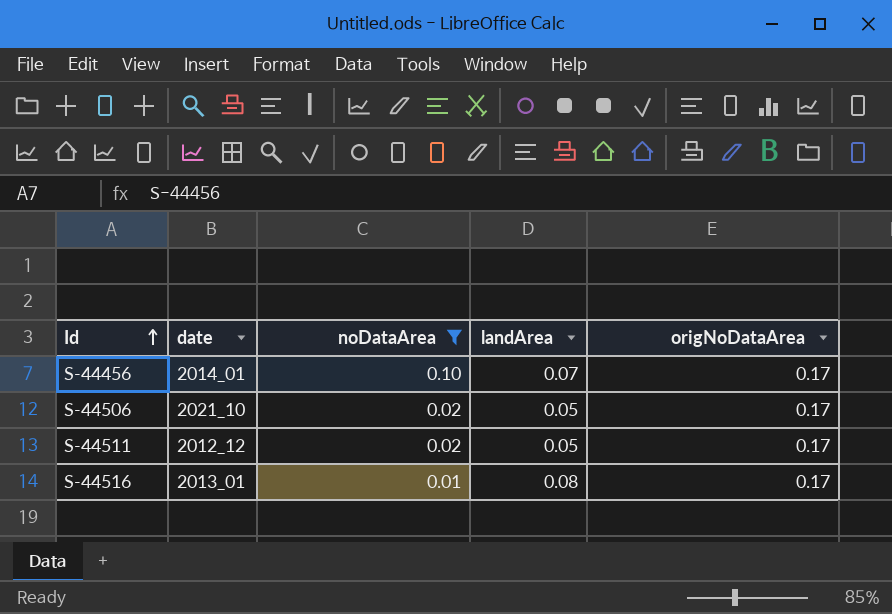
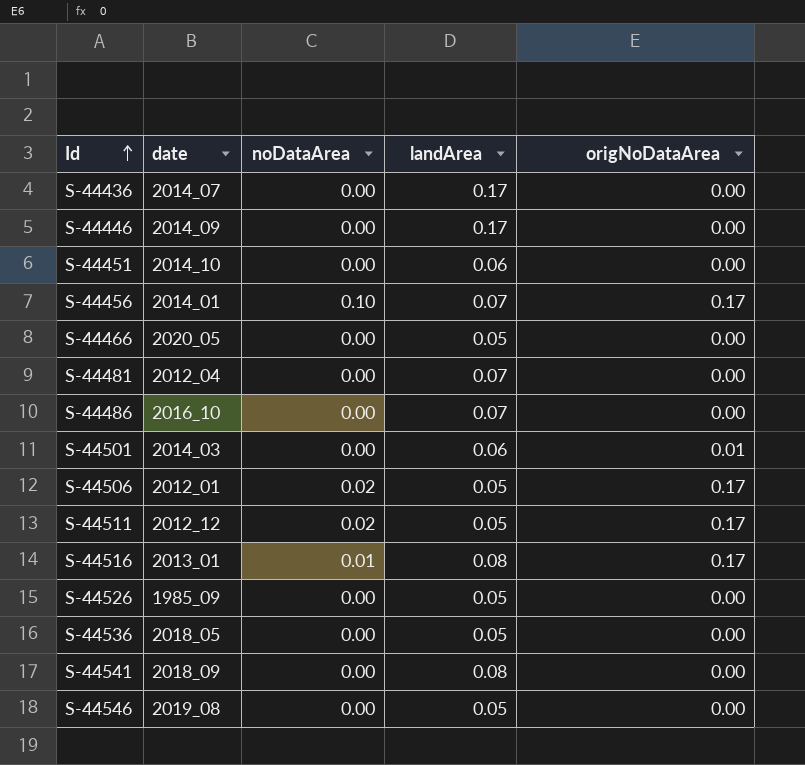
filter: noDataArea != 0.00 -> none
S-44506 | date: 2021_10 -> 2012_01

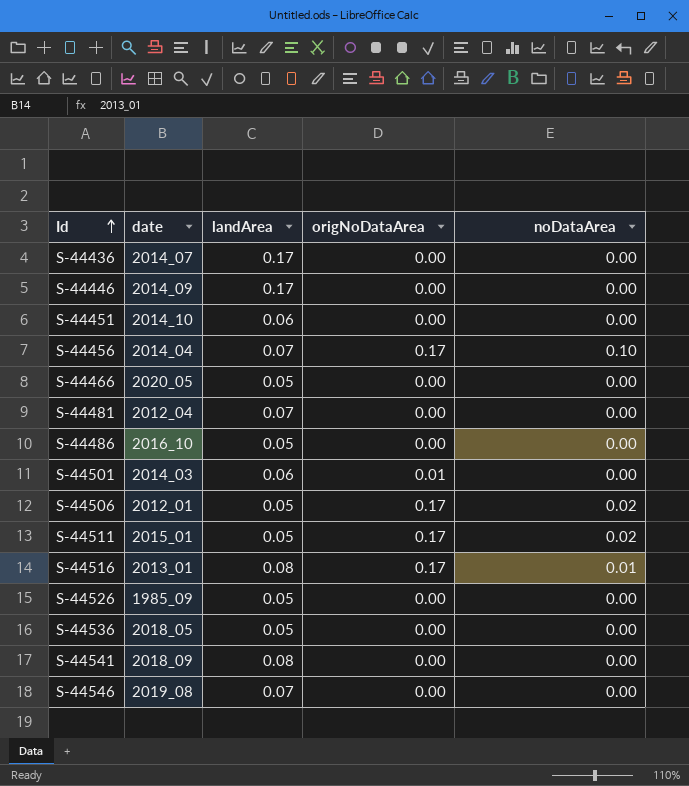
column noDataArea | position: 3 -> 5
S-44456 | date: 2014_01 -> 2014_04
S-44486 | landArea: 0.07 -> 0.05
S-44511 | date: 2012_12 -> 2015_01
S-44546 | landArea: 0.05 -> 0.07

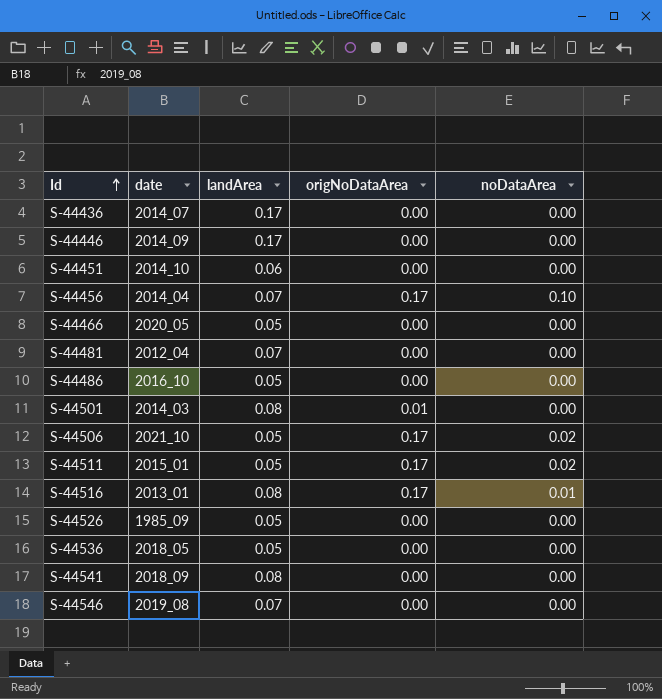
S-44501 | landArea: 0.06 -> 0.08
S-44506 | date: 2012_01 -> 2021_10

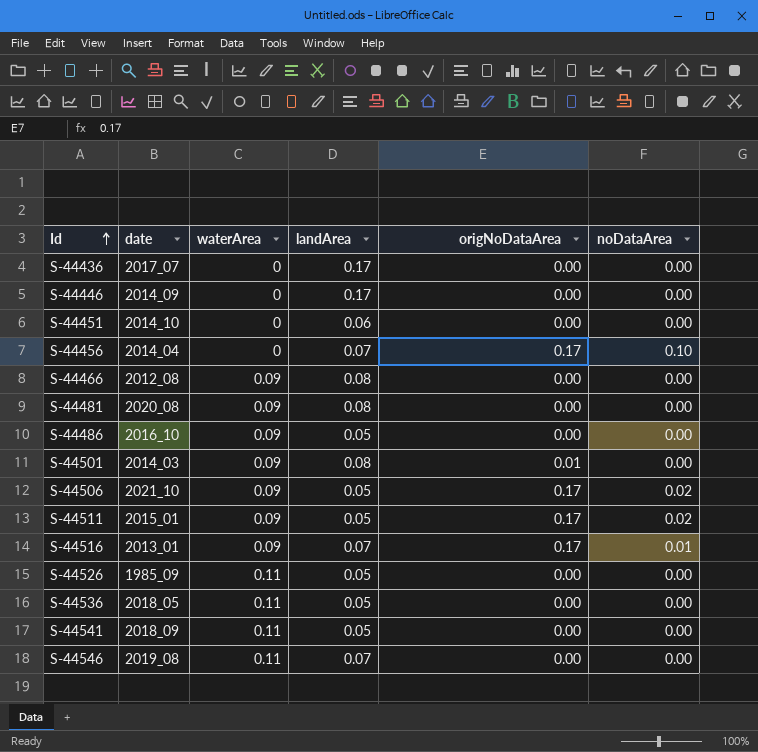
column waterArea | position: none -> 3
S-44436 | date: 2014_07 -> 2017_07
S-44466 | date: 2020_05 -> 2012_08
S-44466 | landArea: 0.05 -> 0.08
S-44481 | date: 2012_04 -> 2020_08
S-44481 | landArea: 0.07 -> 0.08
S-44516 | landArea: 0.08 -> 0.07
S-44541 | landArea: 0.08 -> 0.05

